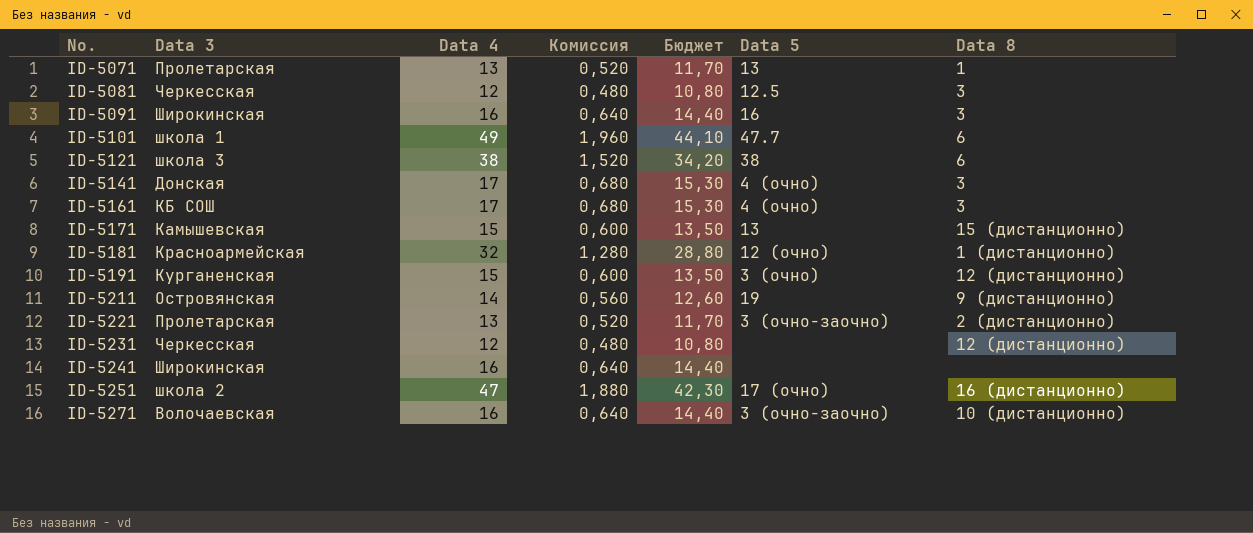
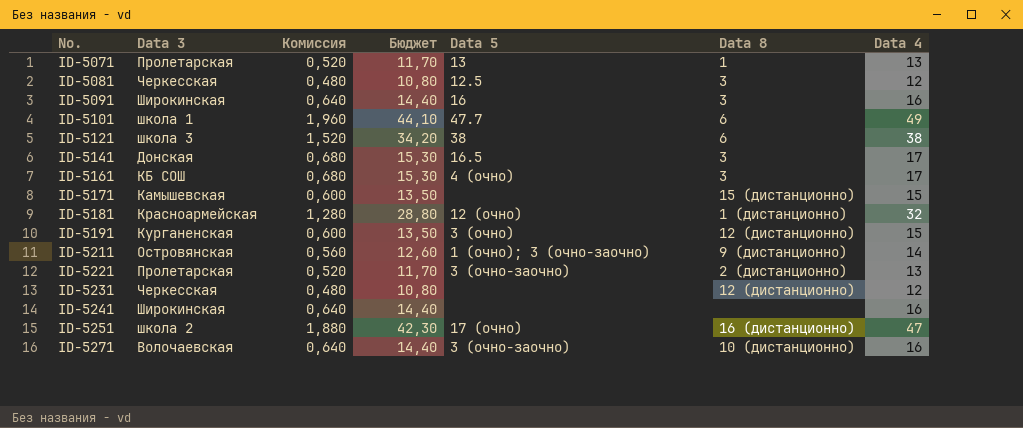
column Data 4 | position: 3 -> 7
ID-5141 | Data 5: 4 (очно) -> 16.5
ID-5171 | Data 5: 13 -> none
ID-5211 | Data 5: 19 -> 1 (очно); 3 (очно-заочно)

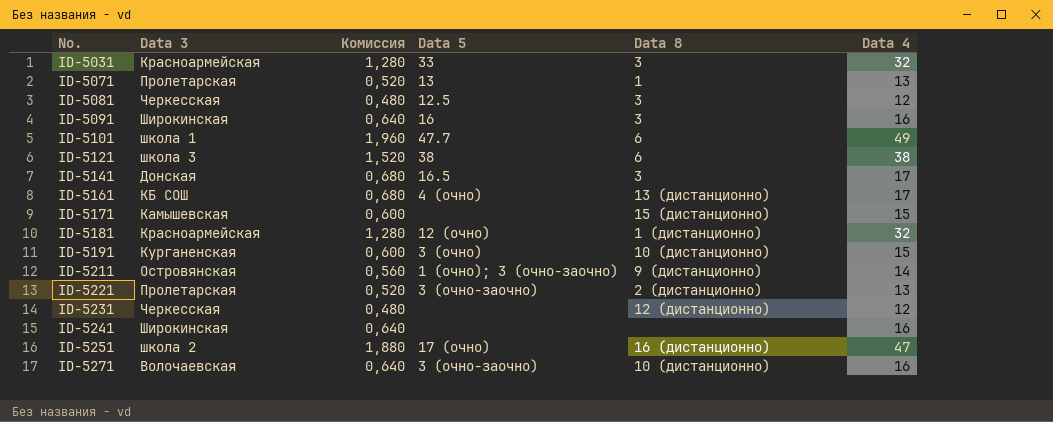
column Бюджет | formula: [Data 4] * 0,9 -> none
row ID-5031: none -> Красноармейская | 1,280 | 33 | 3 | 32
ID-5161 | Data 8: 3 -> 13 (дистанционно)
ID-5191 | Data 8: 12 (дистанционно) -> 10 (дистанционно)

